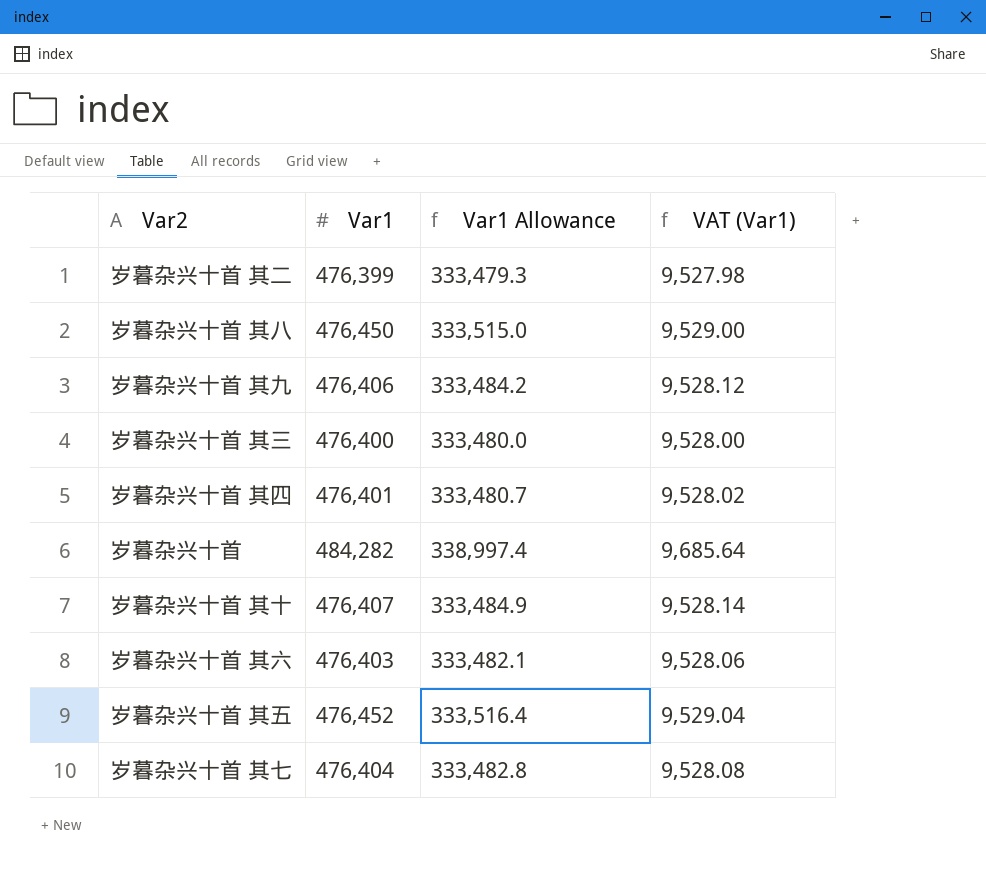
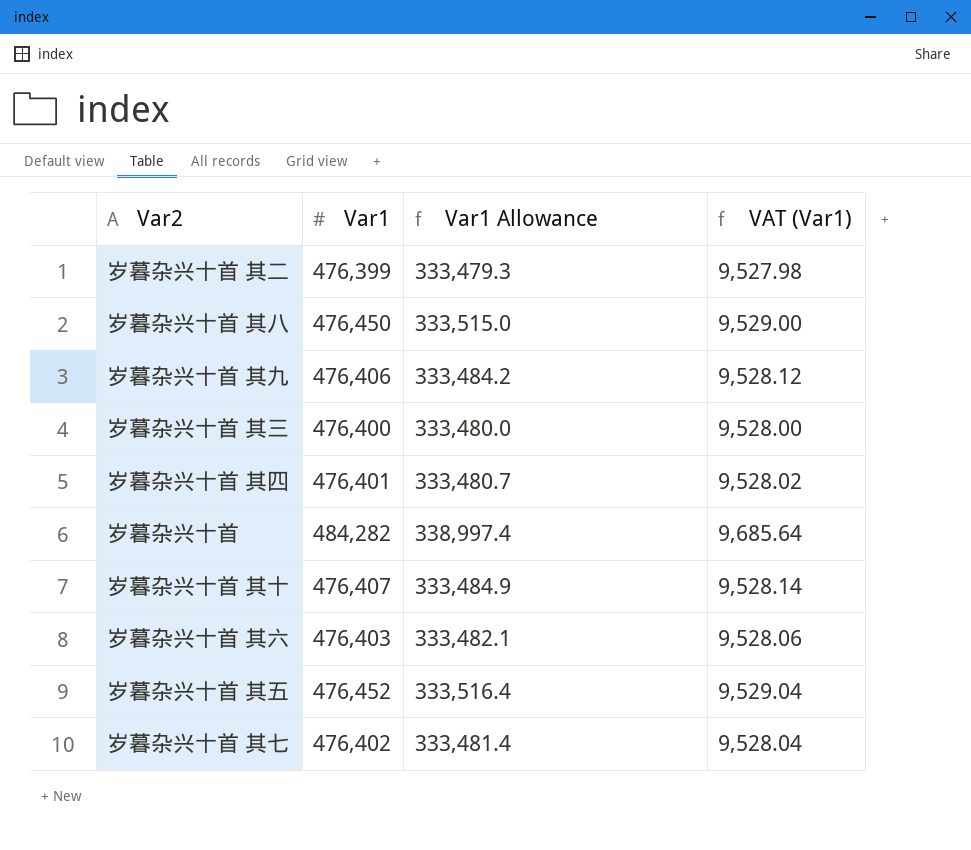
岁暮杂兴十首 其七 | Var1: 476,404 -> 476,402
岁暮杂兴十首 其七 | Var1 Allowance: 333,482.8 -> 333,481.4
岁暮杂兴十首 其七 | VAT (Var1): 9,528.08 -> 9,528.04

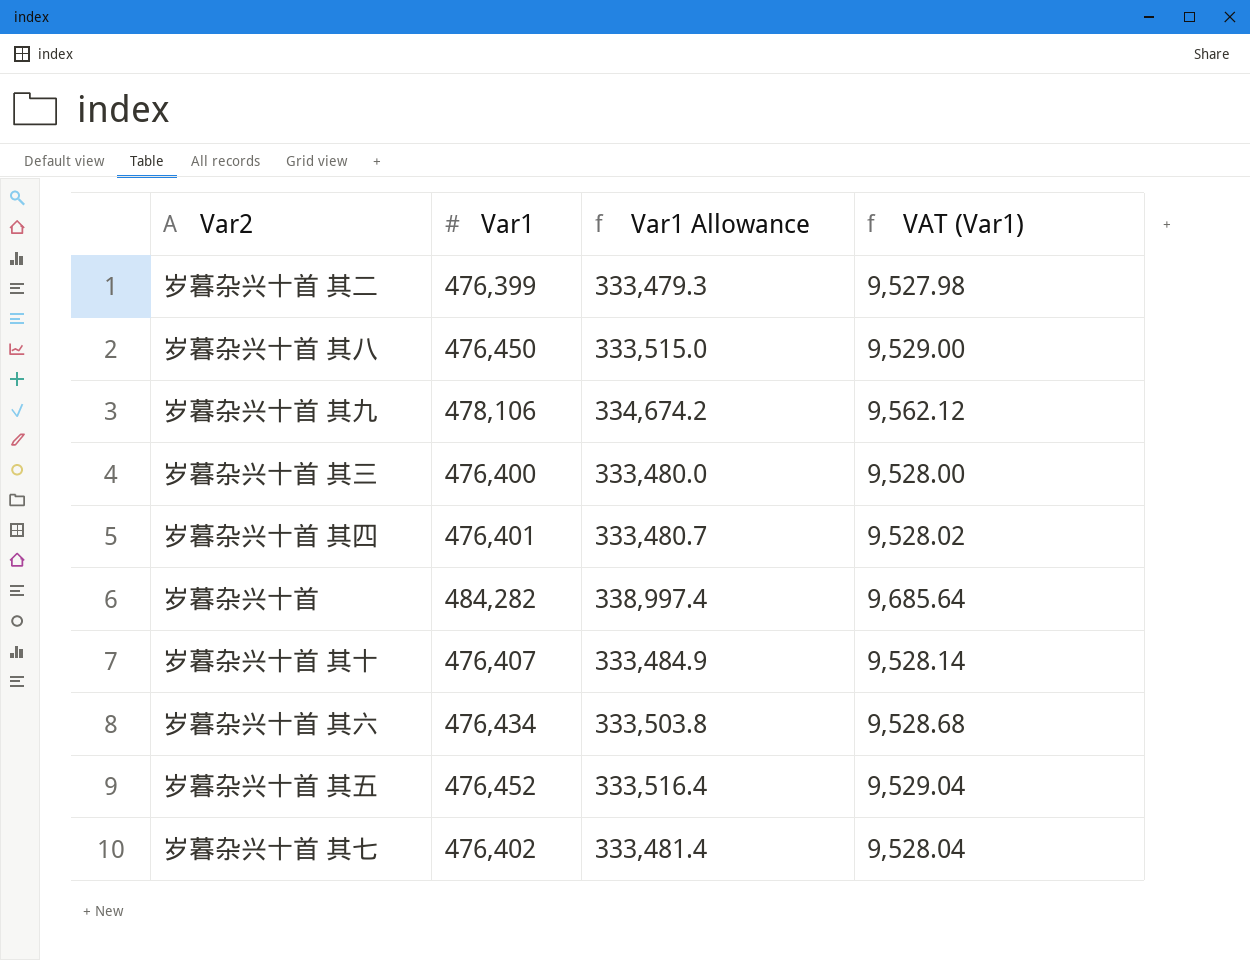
岁暮杂兴十首 其九 | Var1: 476,406 -> 478,106
岁暮杂兴十首 其九 | Var1 Allowance: 333,484.2 -> 334,674.2
岁暮杂兴十首 其九 | VAT (Var1): 9,528.12 -> 9,562.12
岁暮杂兴十首 其六 | Var1: 476,403 -> 476,434
岁暮杂兴十首 其六 | Var1 Allowance: 333,482.1 -> 333,503.8
岁暮杂兴十首 其六 | VAT (Var1): 9,528.06 -> 9,528.68

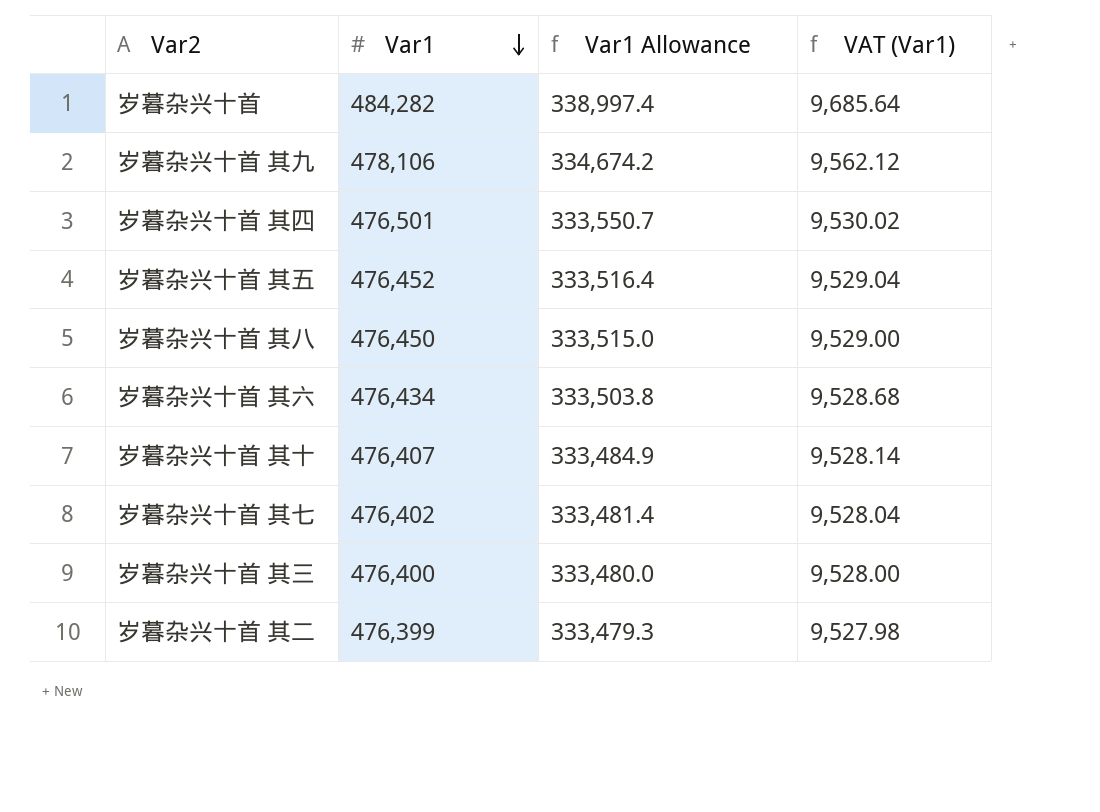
row order: none -> Var1 descending
岁暮杂兴十首 其四 | Var1: 476,401 -> 476,501
岁暮杂兴十首 其四 | Var1 Allowance: 333,480.7 -> 333,550.7
岁暮杂兴十首 其四 | VAT (Var1): 9,528.02 -> 9,530.02

